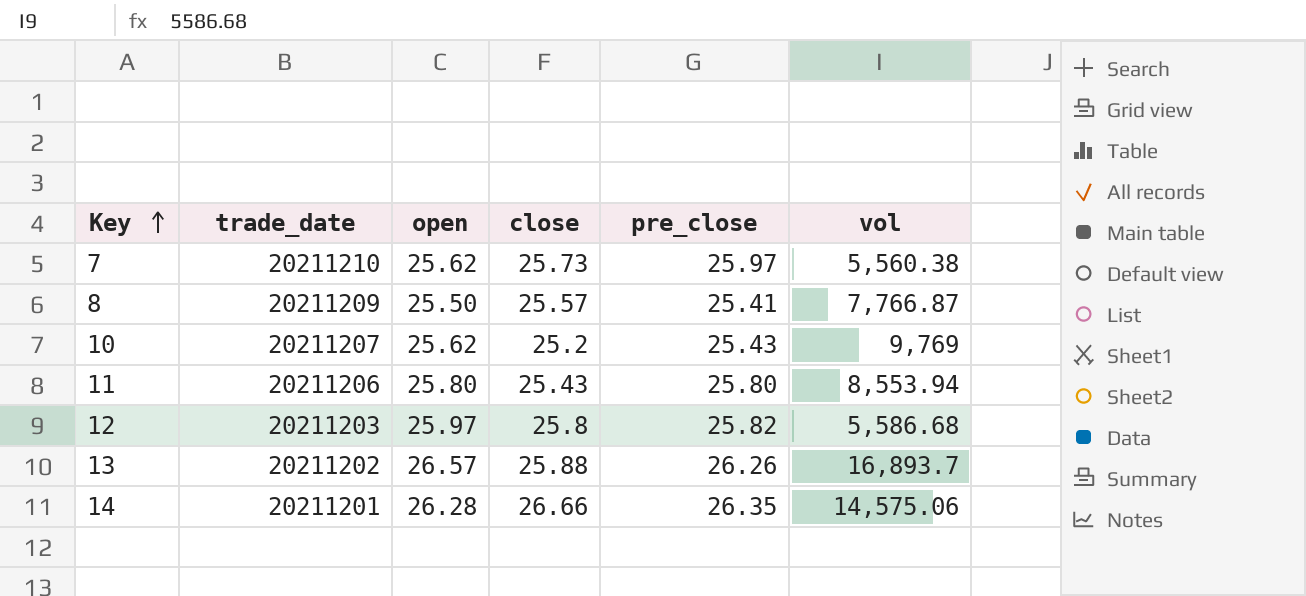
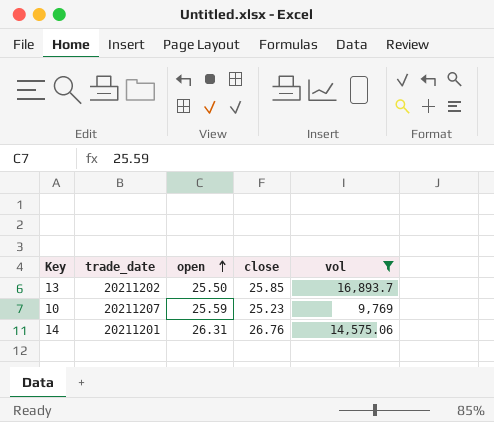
filter: none -> vol >= 9,769
row order: Key ascending -> open ascending
column pre_close | position: 5 -> none
13 | open: 26.57 -> 25.50
13 | close: 25.88 -> 25.85
10 | open: 25.62 -> 25.59
10 | close: 25.2 -> 25.23
14 | open: 26.28 -> 26.31
14 | close: 26.66 -> 26.76

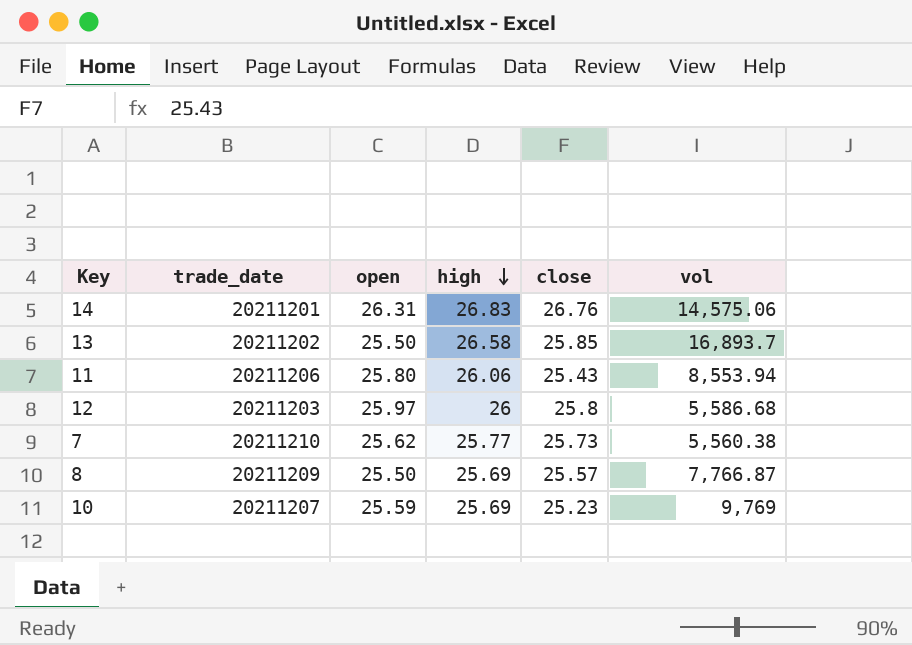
filter: vol >= 9,769 -> none
row order: open ascending -> high descending
column high | position: none -> 4

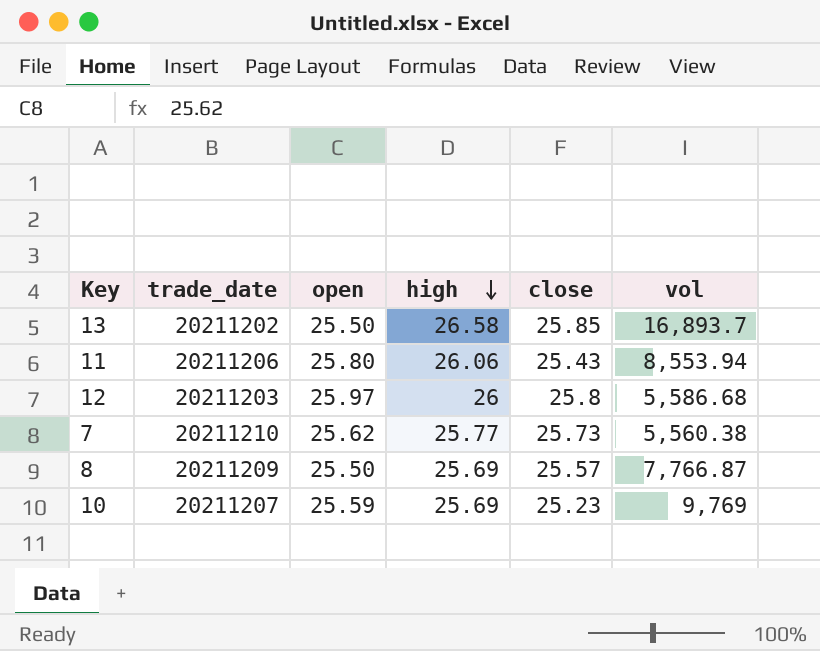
row 14: 20211201 | 26.31 | 26.83 | 26.76 | 14,575.06 -> none

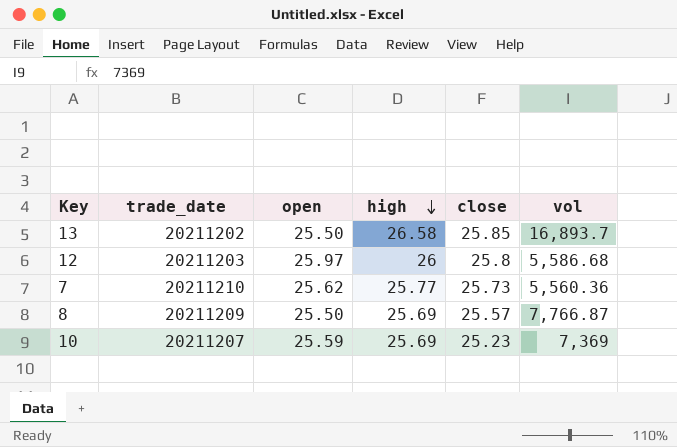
row 11: 20211206 | 25.80 | 26.06 | 25.43 | 8,553.94 -> none
7 | vol: 5,560.38 -> 5,560.36
10 | vol: 9,769 -> 7,369

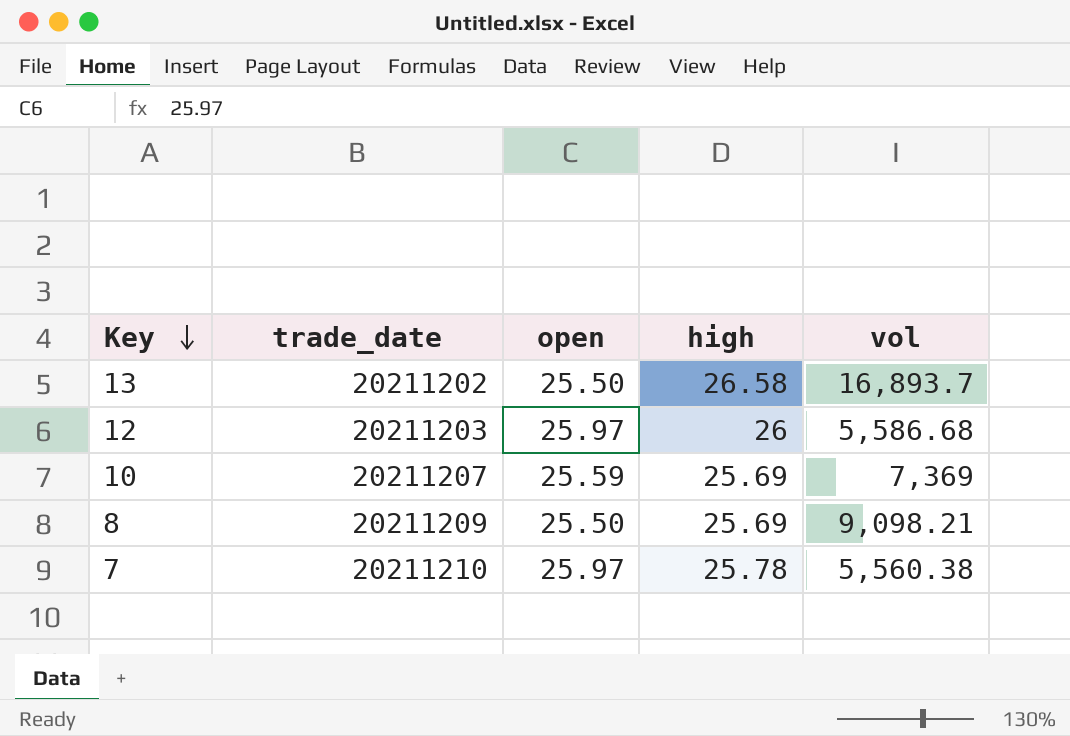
row order: high descending -> Key descending
column close | position: 5 -> none
8 | vol: 7,766.87 -> 9,098.21
7 | open: 25.62 -> 25.97
7 | high: 25.77 -> 25.78
7 | vol: 5,560.36 -> 5,560.38

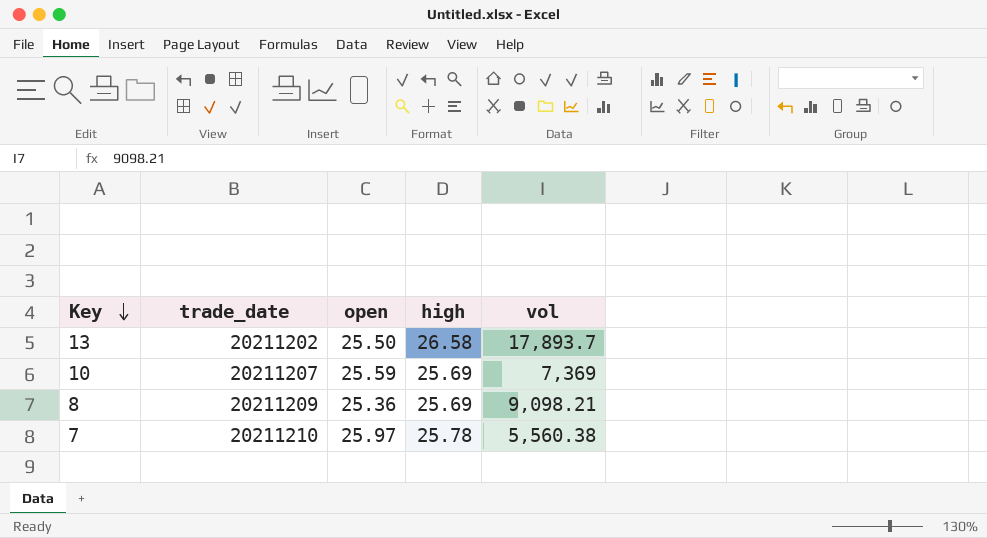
row 12: 20211203 | 25.97 | 26 | 5,586.68 -> none
13 | vol: 16,893.7 -> 17,893.7
8 | open: 25.50 -> 25.36

